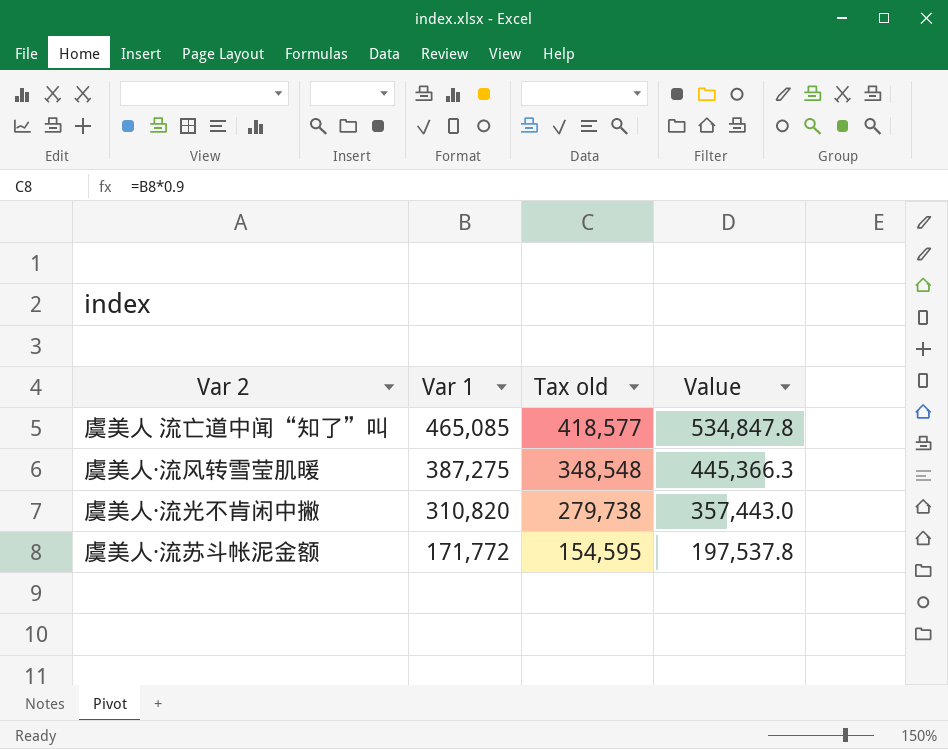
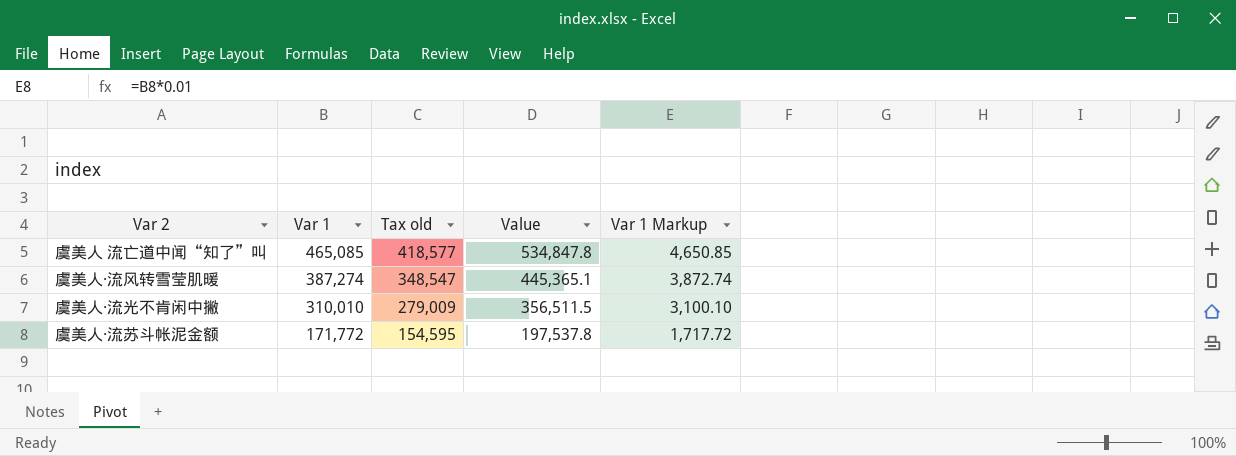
column Var 1 Markup | formula: none -> [Var 1] * 0.01
虞美人·流风转雪莹肌暖 | Var 1: 387,275 -> 387,274
虞美人·流风转雪莹肌暖 | Tax old: 348,548 -> 348,547
虞美人·流风转雪莹肌暖 | Value: 445,366.3 -> 445,365.1
虞美人·流光不肯闲中撇 | Var 1: 310,820 -> 310,010
虞美人·流光不肯闲中撇 | Tax old: 279,738 -> 279,009
虞美人·流光不肯闲中撇 | Value: 357,443.0 -> 356,511.5

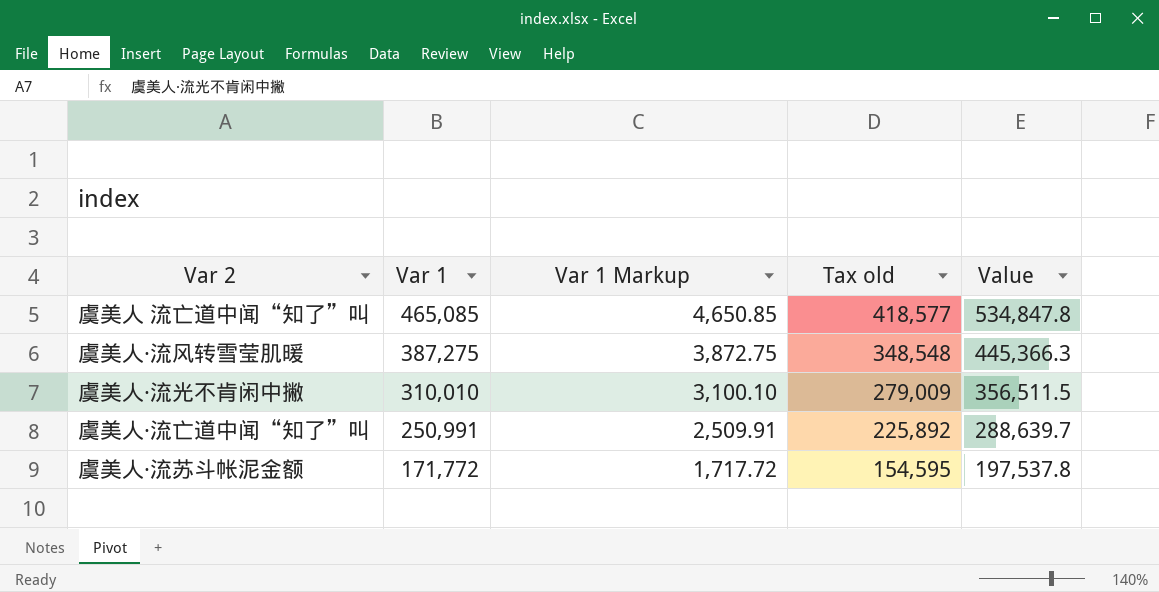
column Var 1 Markup | position: 5 -> 3
虞美人·流风转雪莹肌暖 | Var 1: 387,274 -> 387,275
虞美人·流风转雪莹肌暖 | Var 1 Markup: 3,872.74 -> 3,872.75
虞美人·流风转雪莹肌暖 | Tax old: 348,547 -> 348,548
虞美人·流风转雪莹肌暖 | Value: 445,365.1 -> 445,366.3
row 虞美人·流亡道中闻“知了”叫: none -> 250,991 | 2,509.91 | 225,892 | 288,639.7

